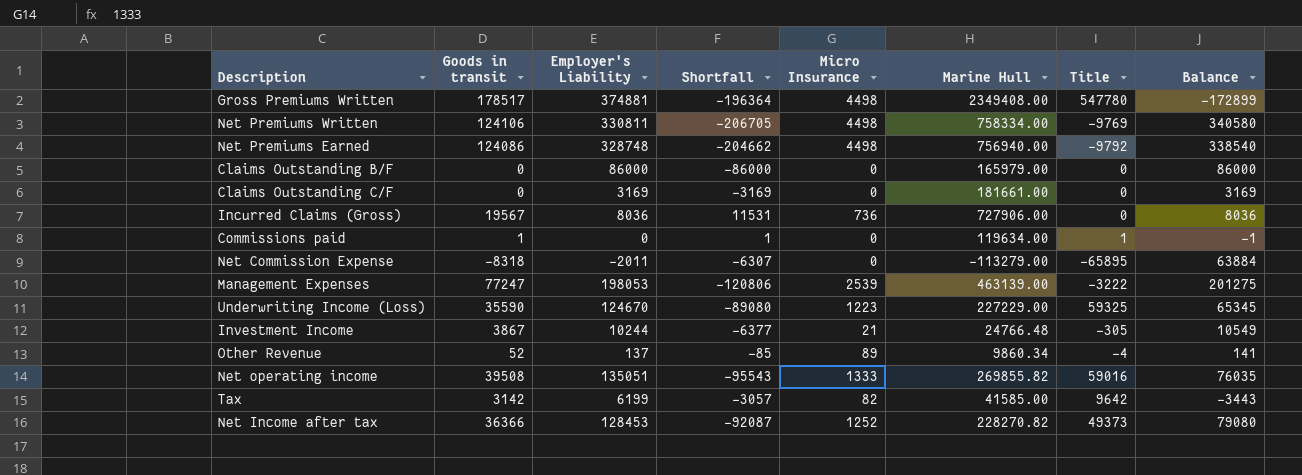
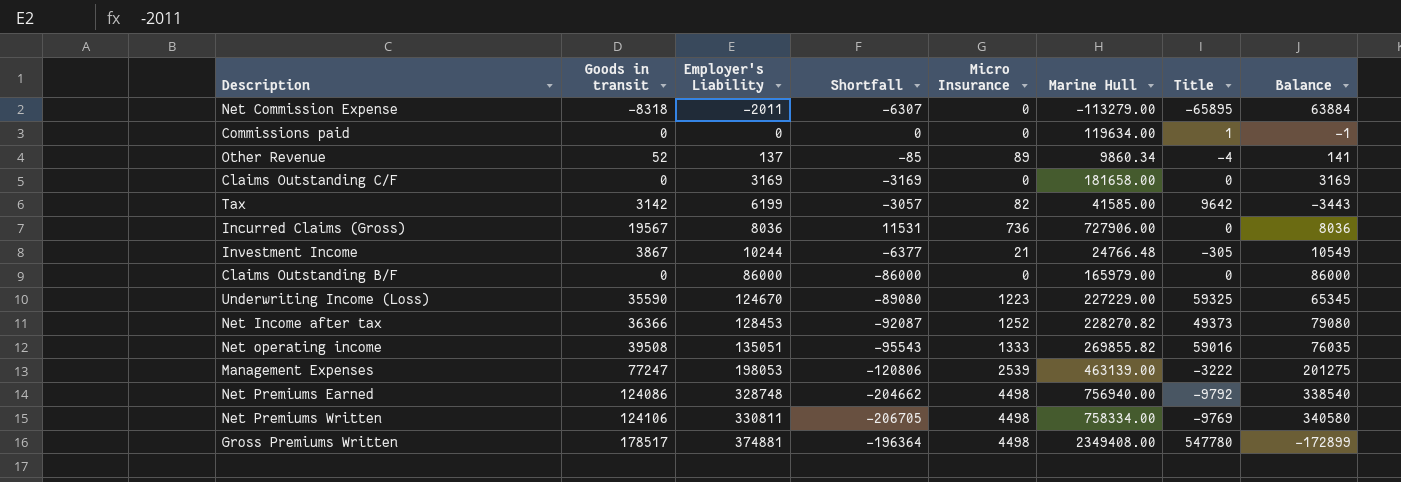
row order: none -> Employer's Liability ascending
Commissions paid | Goods in transit: 1 -> 0
Commissions paid | Shortfall: 1 -> 0
Claims Outstanding C/F | Marine Hull: 181661.00 -> 181658.00

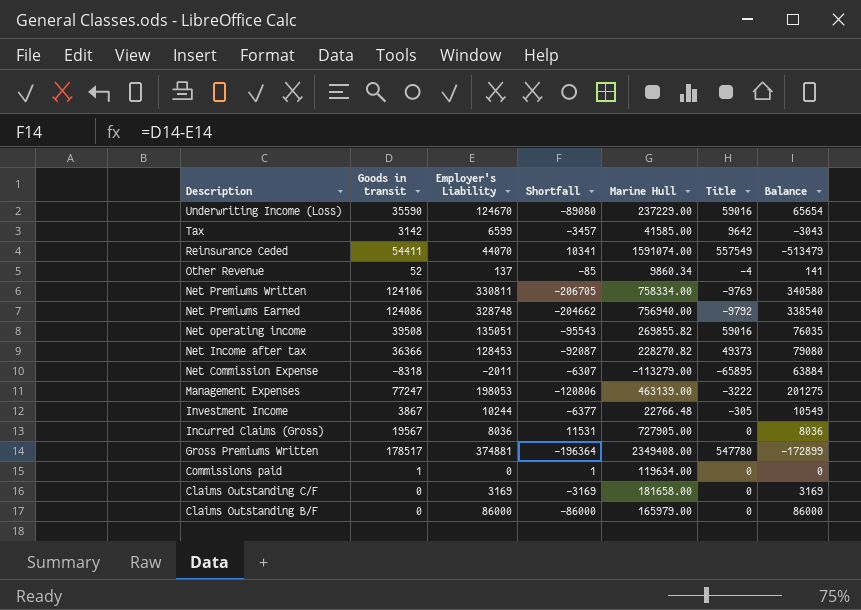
row order: Employer's Liability ascending -> Description descending
column Micro Insurance | position: 5 -> none
Underwriting Income (Loss) | Marine Hull: 227229.00 -> 237229.00
Underwriting Income (Loss) | Title: 59325 -> 59016
Underwriting Income (Loss) | Balance: 65345 -> 65654
Tax | Employer's Liability: 6199 -> 6599
Tax | Shortfall: -3057 -> -3457
Tax | Balance: -3443 -> -3043
row Reinsurance Ceded: none -> 54411 | 44070 | 10341 | 1591074.00 | 557549 | -513479
Investment Income | Marine Hull: 24766.48 -> 22766.48
Incurred Claims (Gross) | Marine Hull: 727906.00 -> 727905.00
Commissions paid | Goods in transit: 0 -> 1
Commissions paid | Shortfall: 0 -> 1
Commissions paid | Title: 1 -> 0
Commissions paid | Balance: -1 -> 0

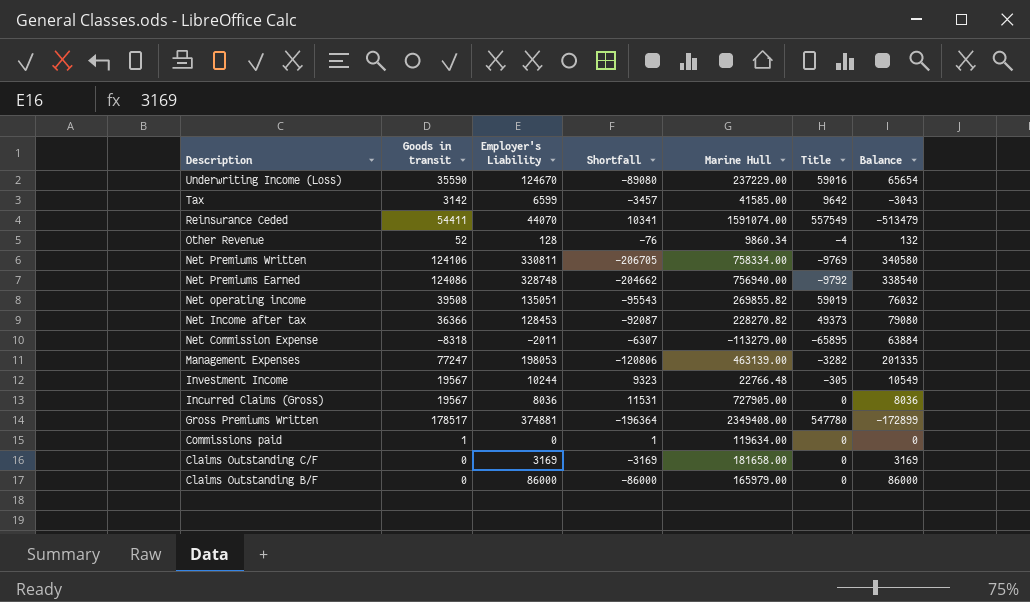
Other Revenue | Employer's Liability: 137 -> 128
Other Revenue | Shortfall: -85 -> -76
Other Revenue | Balance: 141 -> 132
Net operating income | Title: 59016 -> 59019
Net operating income | Balance: 76035 -> 76032
Management Expenses | Title: -3222 -> -3282
Management Expenses | Balance: 201275 -> 201335
Investment Income | Goods in transit: 3867 -> 19567
Investment Income | Shortfall: -6377 -> 9323

